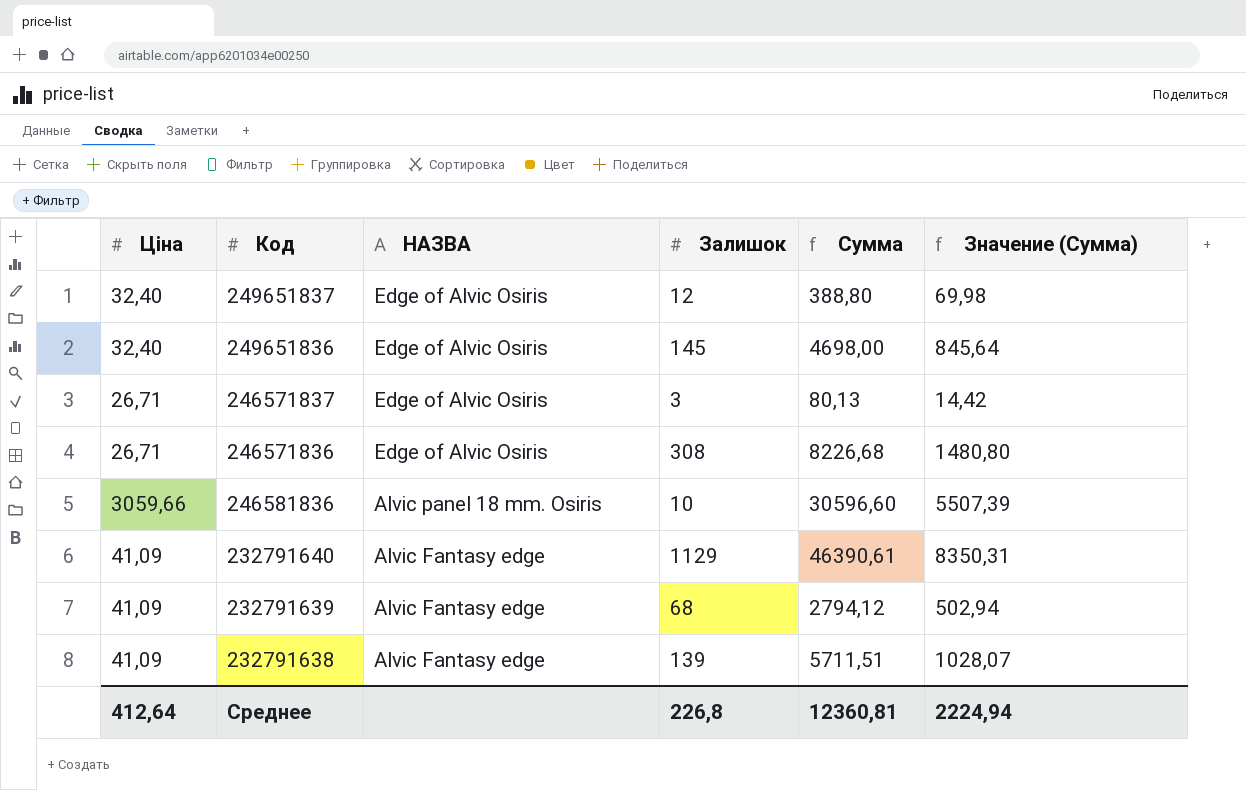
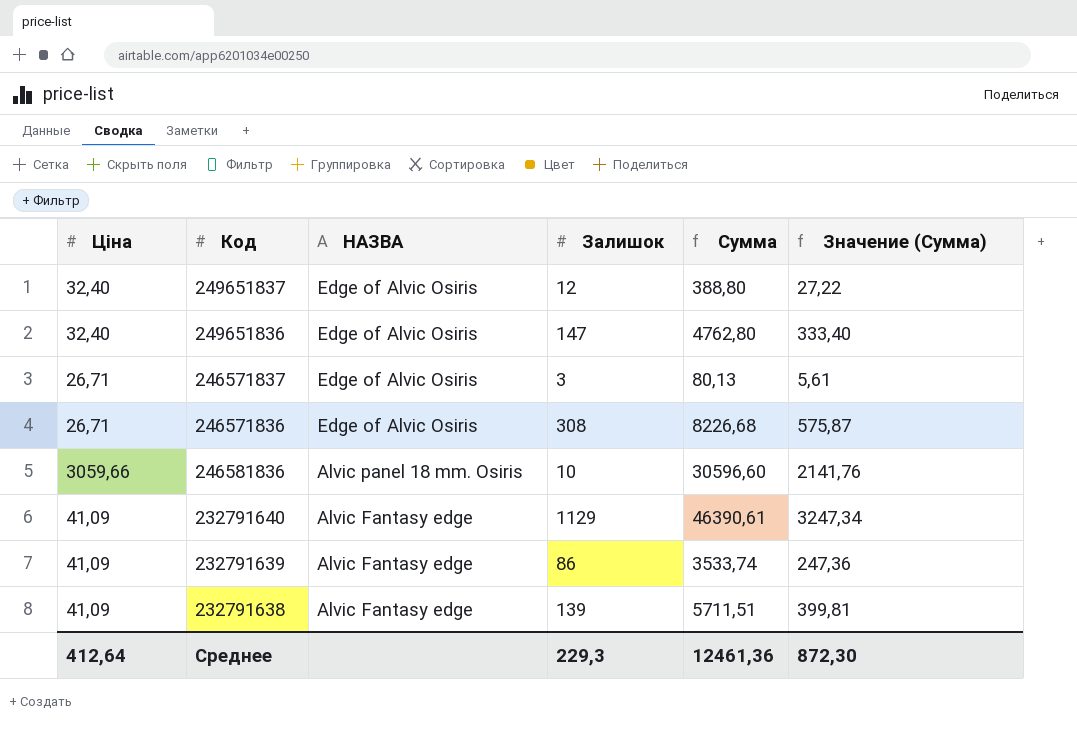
column Значение (Сумма) | formula: [Сумма] * 0,18 -> [Сумма] * 0,07
249651836 | Залишок: 145 -> 147
249651836 | Сумма: 4698,00 -> 4762,80
232791639 | Залишок: 68 -> 86
232791639 | Сумма: 2794,12 -> 3533,74
Среднее | Залишок: 226,8 -> 229,3
Среднее | Сумма: 12360,81 -> 12461,36
Среднее | Значение (Сумма): 2224,94 -> 872,30

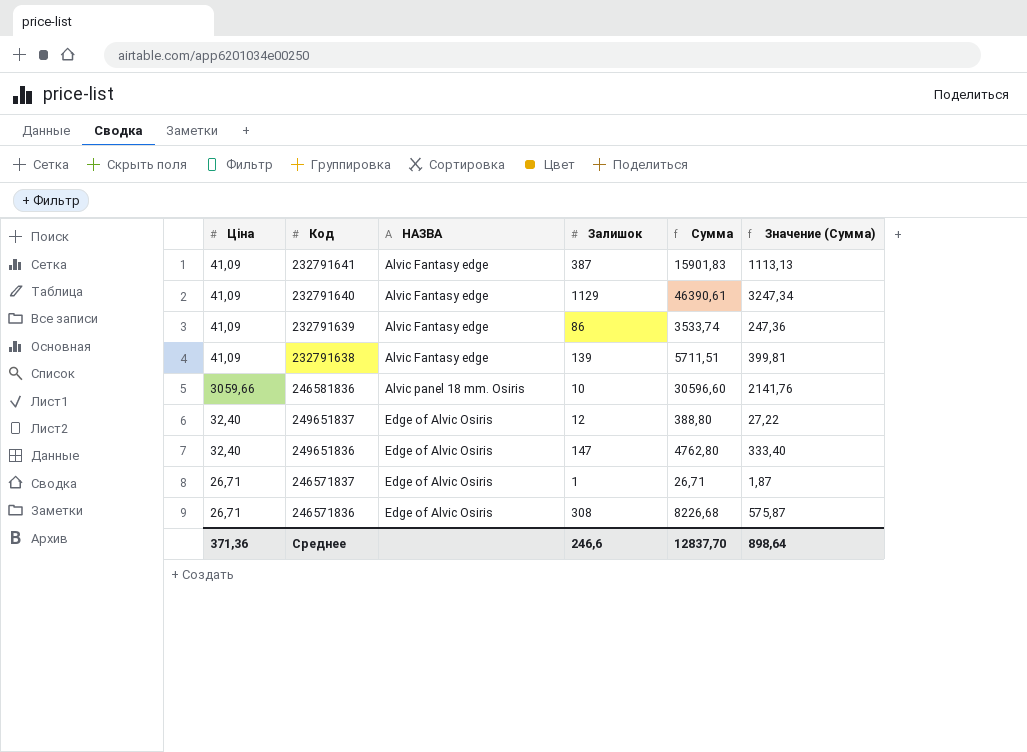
row order: НАЗВА descending -> НАЗВА ascending
row 232791641: none -> 41,09 | Alvic Fantasy edge | 387 | 15901,83 | 1113,13
246571837 | Залишок: 3 -> 1
246571837 | Сумма: 80,13 -> 26,71
246571837 | Значение (Сумма): 5,61 -> 1,87
Среднее | Ціна: 412,64 -> 371,36
Среднее | Залишок: 229,3 -> 246,6
Среднее | Сумма: 12461,36 -> 12837,70
Среднее | Значение (Сумма): 872,30 -> 898,64

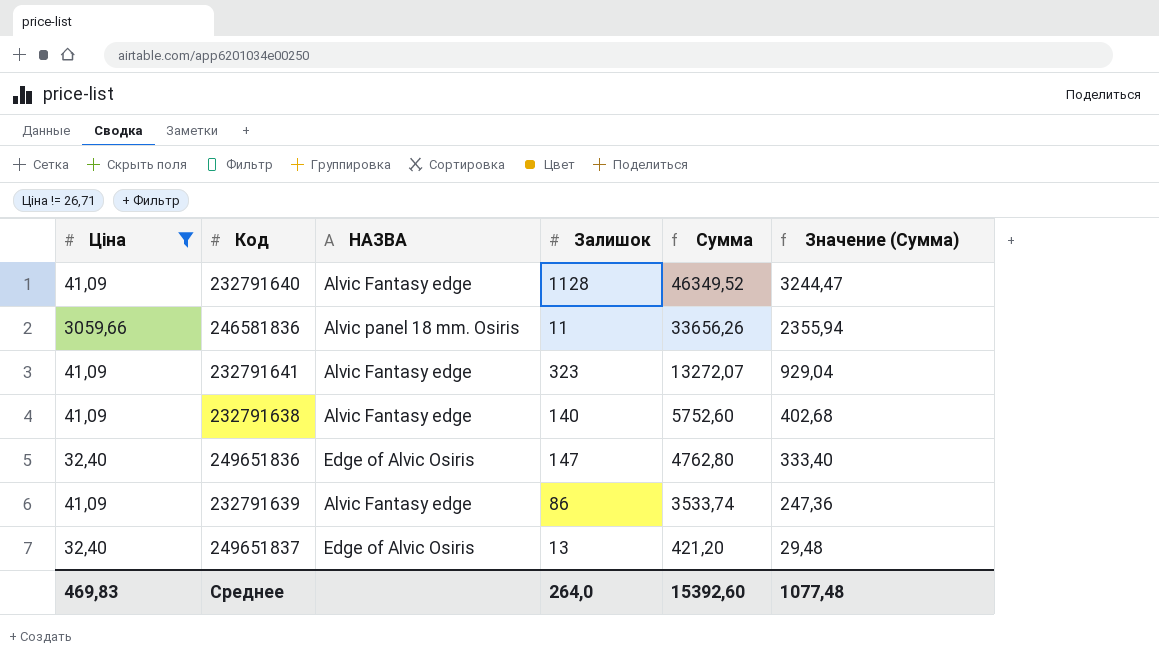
filter: none -> Ціна != 26,71
row order: НАЗВА ascending -> Сумма descending
232791640 | Залишок: 1129 -> 1128
232791640 | Сумма: 46390,61 -> 46349,52
232791640 | Значение (Сумма): 3247,34 -> 3244,47
246581836 | Залишок: 10 -> 11
246581836 | Сумма: 30596,60 -> 33656,26
246581836 | Значение (Сумма): 2141,76 -> 2355,94
232791641 | Залишок: 387 -> 323
232791641 | Сумма: 15901,83 -> 13272,07
232791641 | Значение (Сумма): 1113,13 -> 929,04
232791638 | Залишок: 139 -> 140
232791638 | Сумма: 5711,51 -> 5752,60
232791638 | Значение (Сумма): 399,81 -> 402,68
249651837 | Залишок: 12 -> 13
249651837 | Сумма: 388,80 -> 421,20
249651837 | Значение (Сумма): 27,22 -> 29,48
Среднее | Ціна: 371,36 -> 469,83
Среднее | Залишок: 246,6 -> 264,0
Среднее | Сумма: 12837,70 -> 15392,60
Среднее | Значение (Сумма): 898,64 -> 1077,48

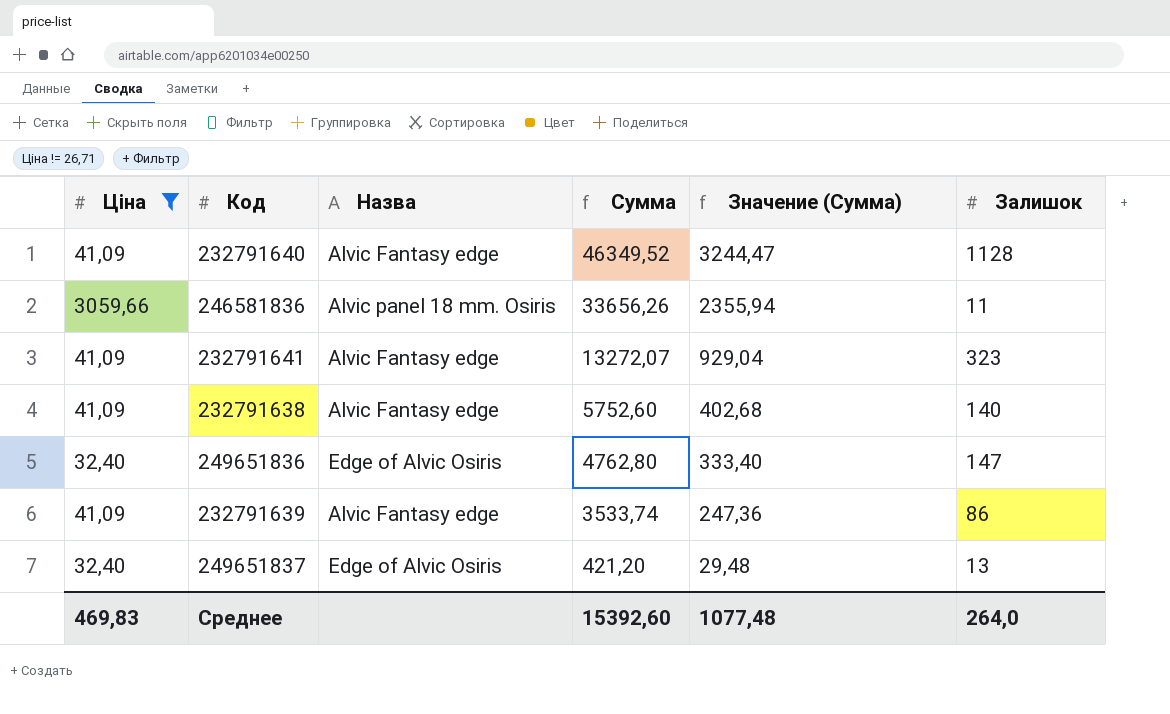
column name: НАЗВА -> Назва
column Залишок | position: 4 -> 6

